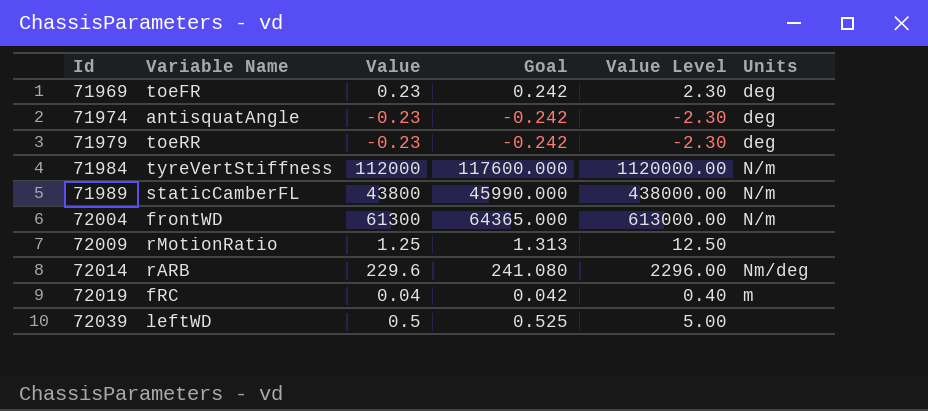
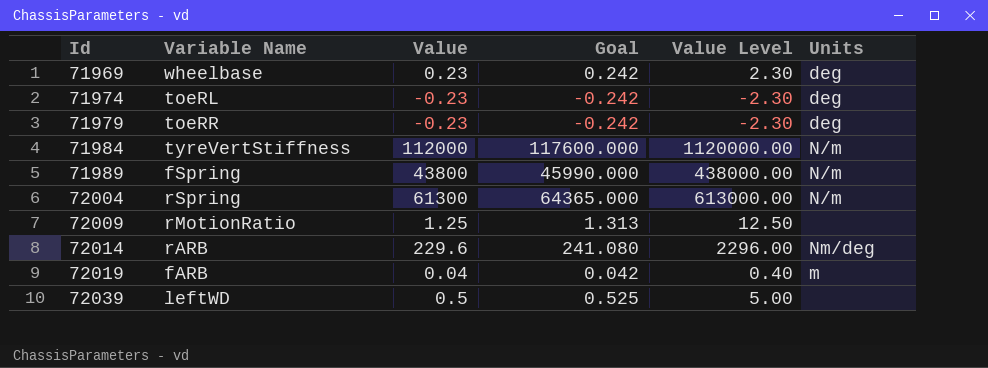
71969 | Variable Name: toeFR -> wheelbase
71974 | Variable Name: antisquatAngle -> toeRL
71989 | Variable Name: staticCamberFL -> fSpring
72004 | Variable Name: frontWD -> rSpring
72019 | Variable Name: fRC -> fARB

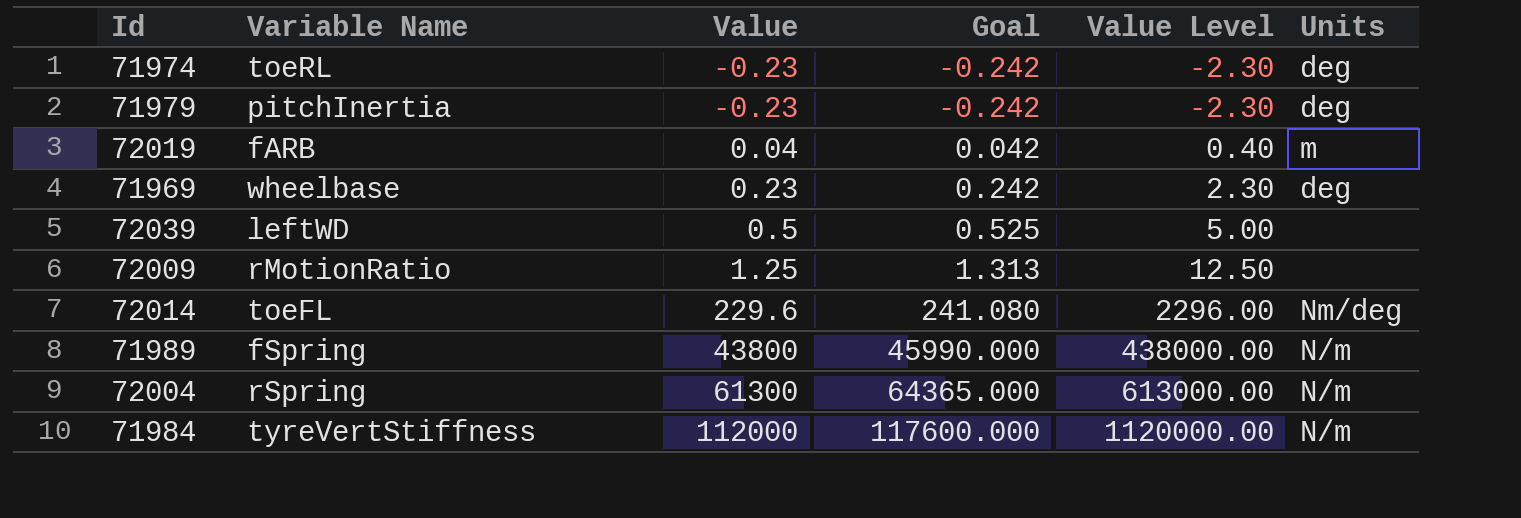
row order: Id ascending -> Value ascending
71979 | Variable Name: toeRR -> pitchInertia
72014 | Variable Name: rARB -> toeFL

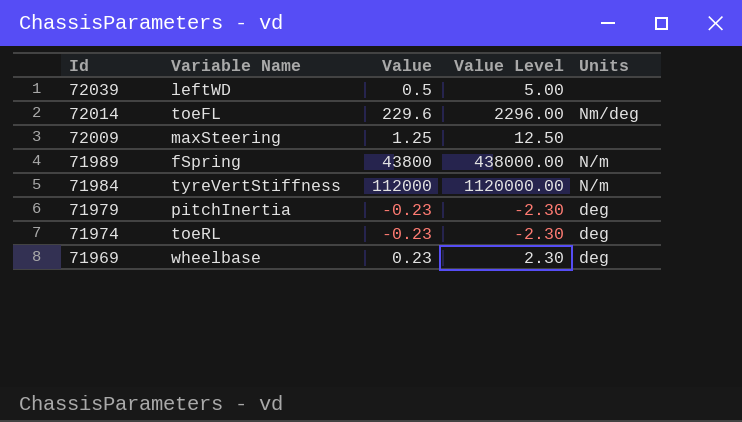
row order: Value ascending -> Id descending
column Goal | formula: [Value] * 1.05 -> none
row 72019: fARB | 0.04 | 0.042 | 0.40 | m -> none
row 72004: rSpring | 61300 | 64365.000 | 613000.00 | N/m -> none
72009 | Variable Name: rMotionRatio -> maxSteering

